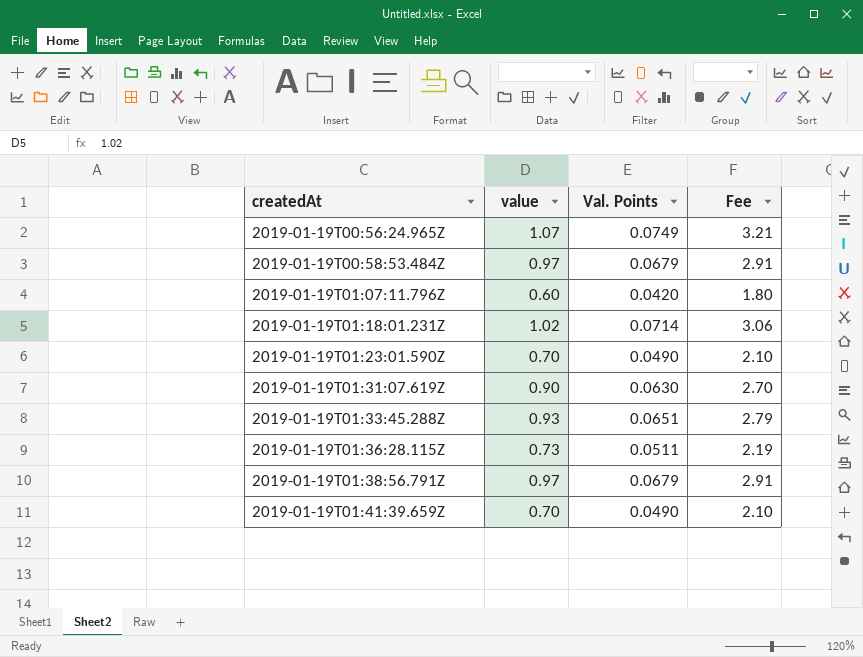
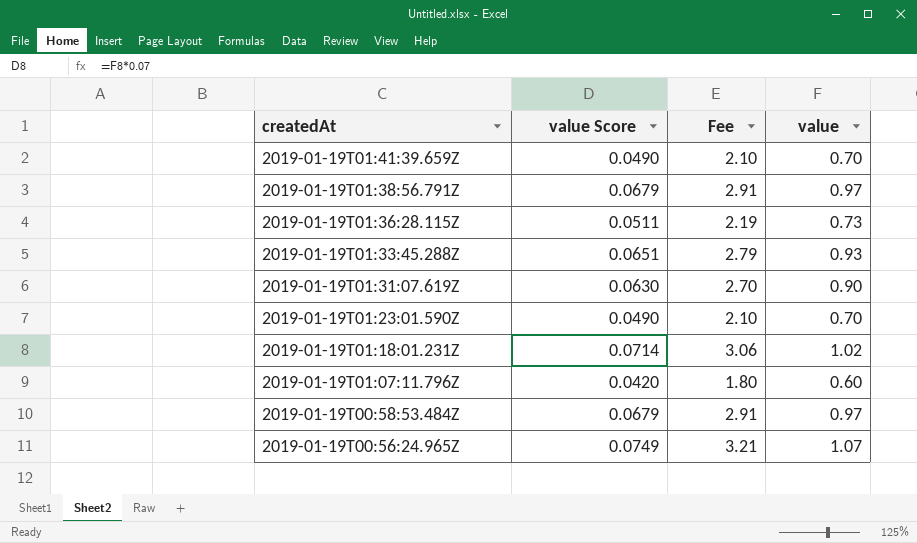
row order: createdAt ascending -> createdAt descending
column name: Val. Points -> value Score
column value | position: 2 -> 4

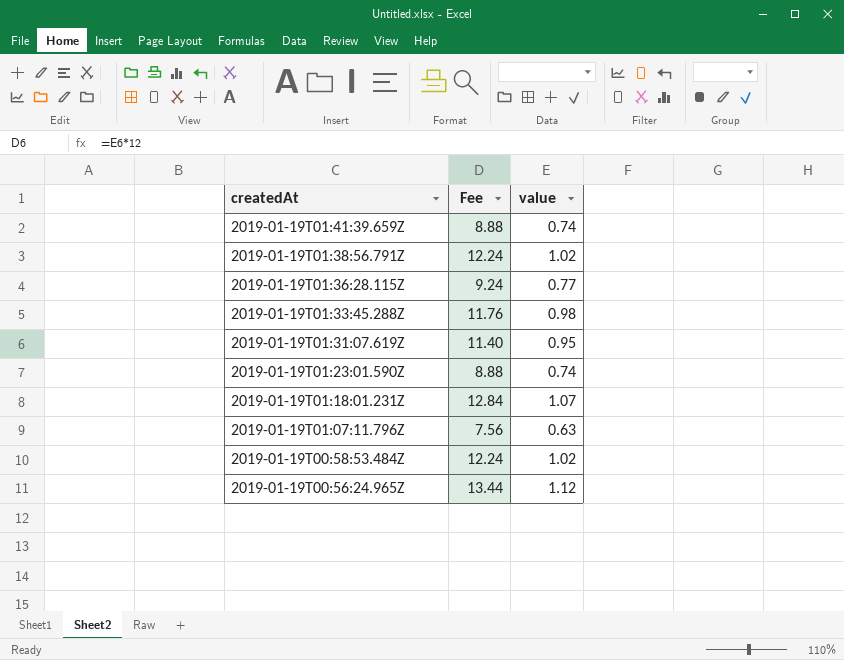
column value Score | formula: [value] * 0.07 -> none
column Fee | formula: [value] * 3 -> [value] * 12
2019-01-19T01:41:39.659Z | value: 0.70 -> 0.74
2019-01-19T01:38:56.791Z | value: 0.97 -> 1.02
2019-01-19T01:36:28.115Z | value: 0.73 -> 0.77
2019-01-19T01:33:45.288Z | value: 0.93 -> 0.98
2019-01-19T01:31:07.619Z | value: 0.90 -> 0.95
2019-01-19T01:23:01.590Z | value: 0.70 -> 0.74
2019-01-19T01:18:01.231Z | value: 1.02 -> 1.07
2019-01-19T01:07:11.796Z | value: 0.60 -> 0.63
2019-01-19T00:58:53.484Z | value: 0.97 -> 1.02
2019-01-19T00:56:24.965Z | value: 1.07 -> 1.12

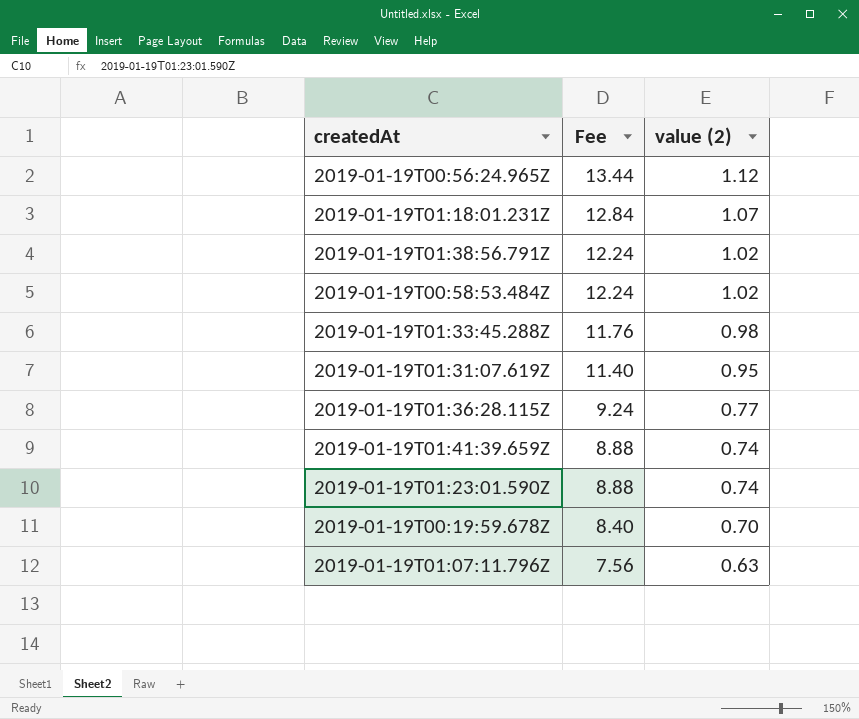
row order: createdAt descending -> Fee descending
column name: value -> value (2)
row 2019-01-19T00:19:59.678Z: none -> 8.40 | 0.70

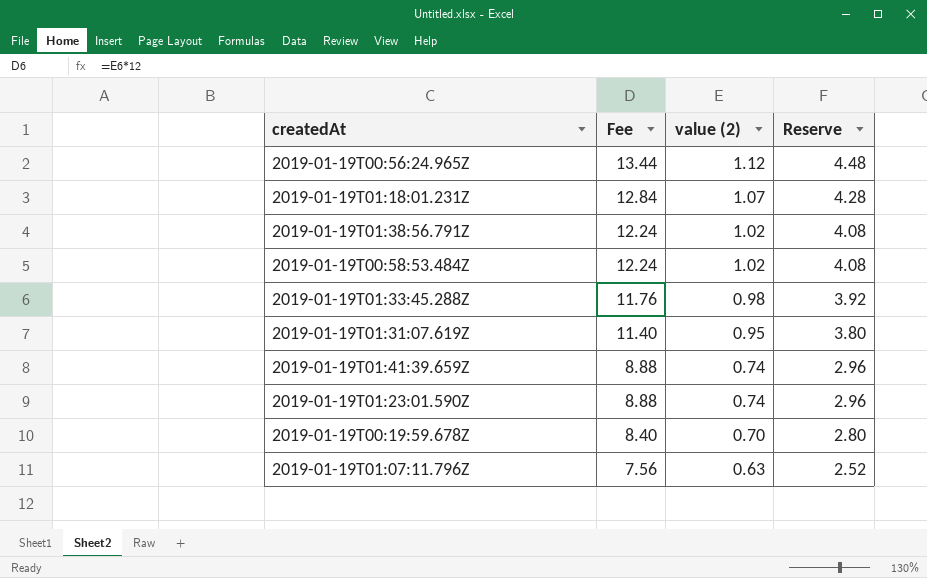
column Reserve | formula: none -> [value (2)] * 4
row 2019-01-19T01:36:28.115Z: 9.24 | 0.77 -> none

